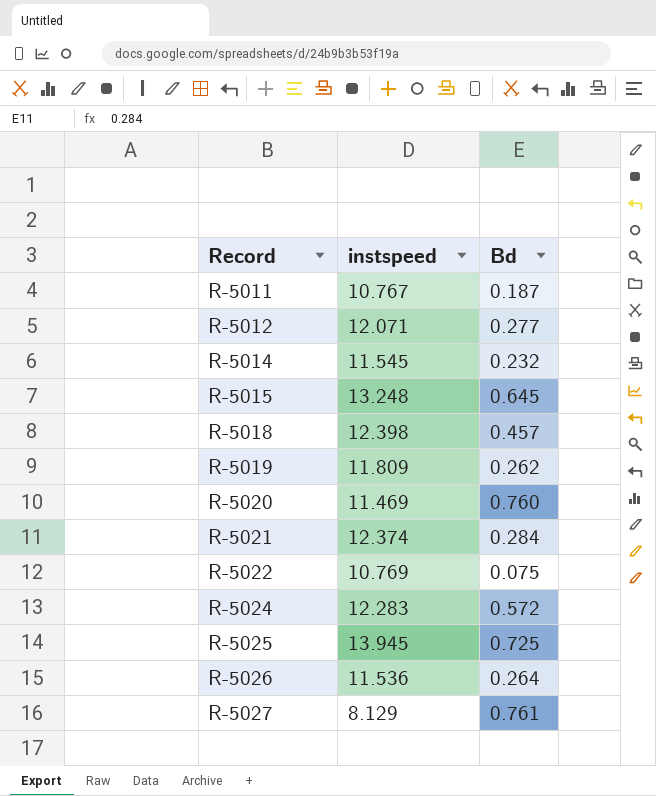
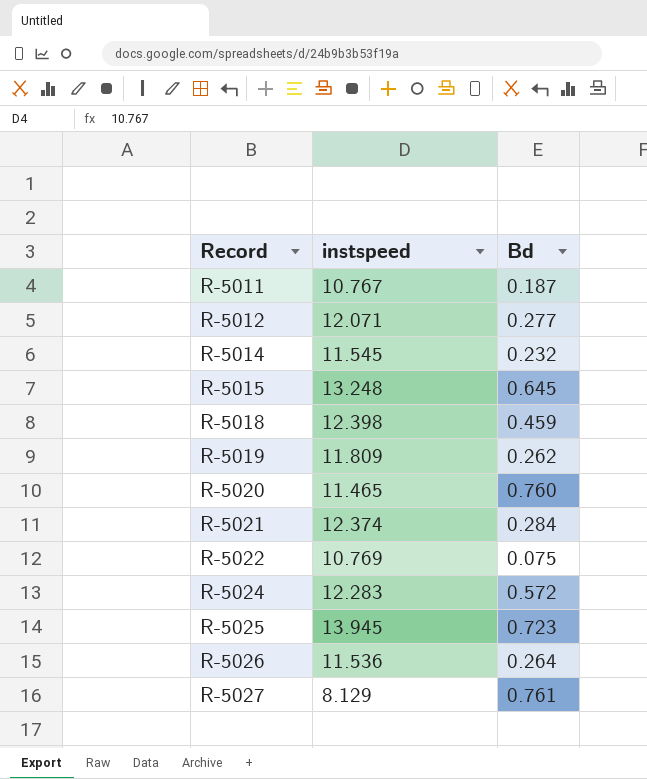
R-5018 | Bd: 0.457 -> 0.459
R-5020 | instspeed: 11.469 -> 11.465
R-5025 | Bd: 0.725 -> 0.723

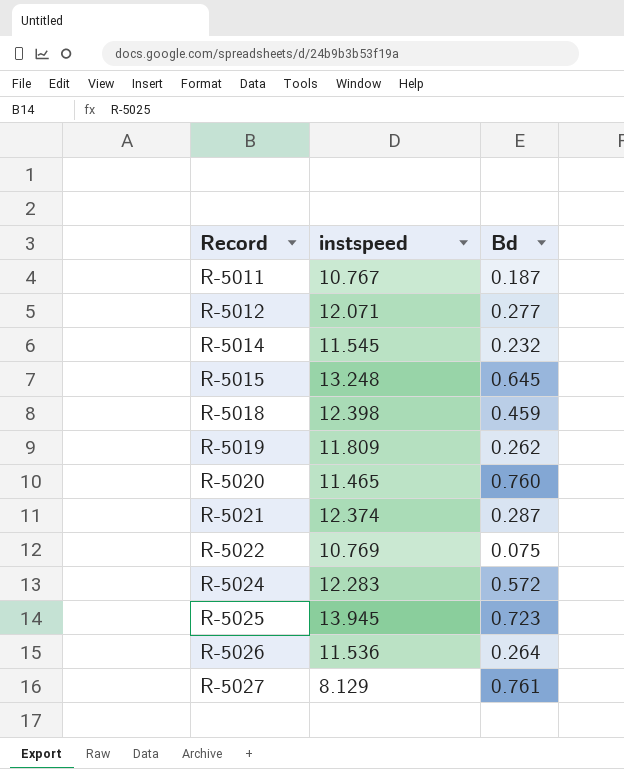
R-5021 | Bd: 0.284 -> 0.287

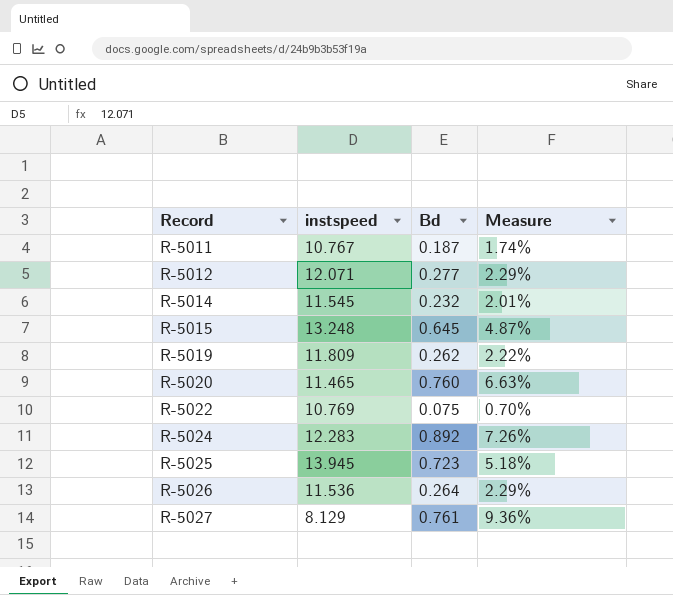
column Measure | formula: none -> [Bd] / [instspeed]
row R-5018: 12.398 | 0.459 -> none
row R-5021: 12.374 | 0.287 -> none
R-5024 | Bd: 0.572 -> 0.892

